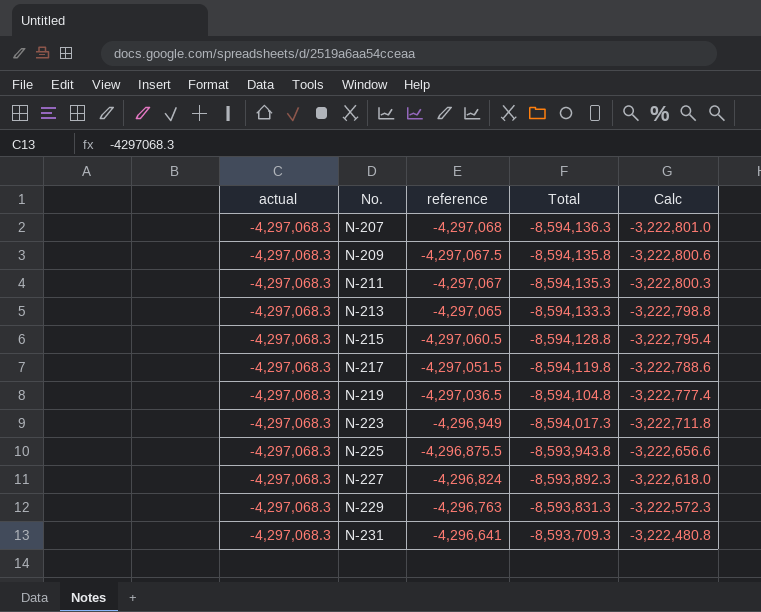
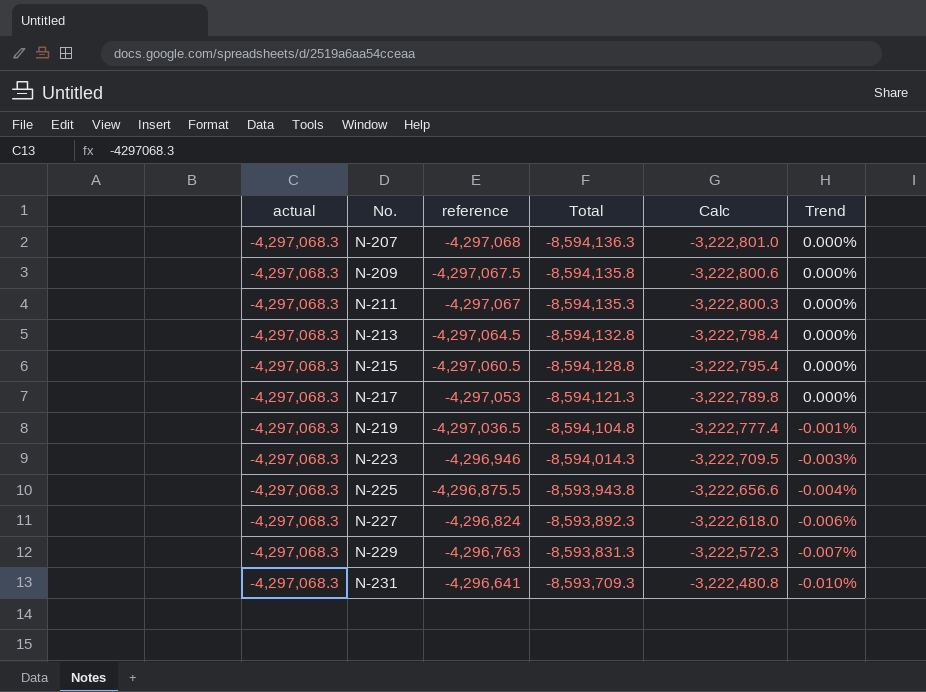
column Trend | formula: none -> ([reference] - [actual]) / [actual]
N-213 | reference: -4,297,065 -> -4,297,064.5
N-213 | Total: -8,594,133.3 -> -8,594,132.8
N-213 | Calc: -3,222,798.8 -> -3,222,798.4
N-217 | reference: -4,297,051.5 -> -4,297,053
N-217 | Total: -8,594,119.8 -> -8,594,121.3
N-217 | Calc: -3,222,788.6 -> -3,222,789.8
N-223 | reference: -4,296,949 -> -4,296,946
N-223 | Total: -8,594,017.3 -> -8,594,014.3
N-223 | Calc: -3,222,711.8 -> -3,222,709.5

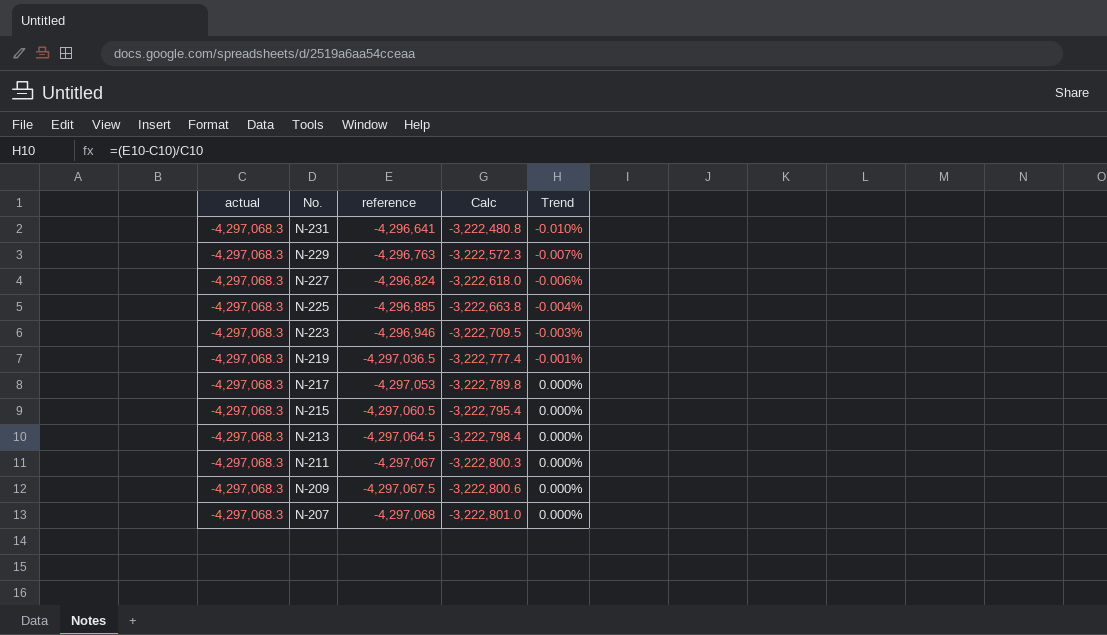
row order: No. ascending -> No. descending
column Total | formula: [actual] + [reference] -> none
N-225 | reference: -4,296,875.5 -> -4,296,885
N-225 | Calc: -3,222,656.6 -> -3,222,663.8

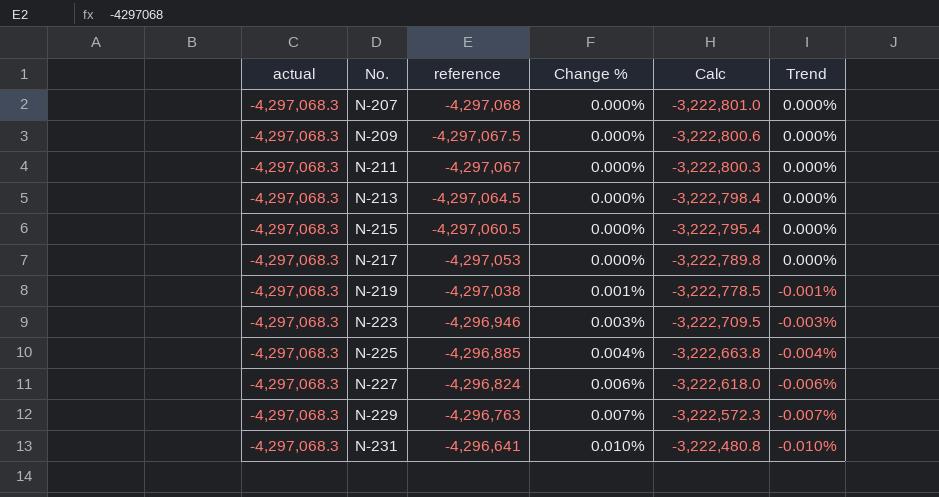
row order: No. descending -> No. ascending
column Change % | formula: none -> ([actual] - [reference]) / [reference]
N-219 | reference: -4,297,036.5 -> -4,297,038
N-219 | Calc: -3,222,777.4 -> -3,222,778.5

